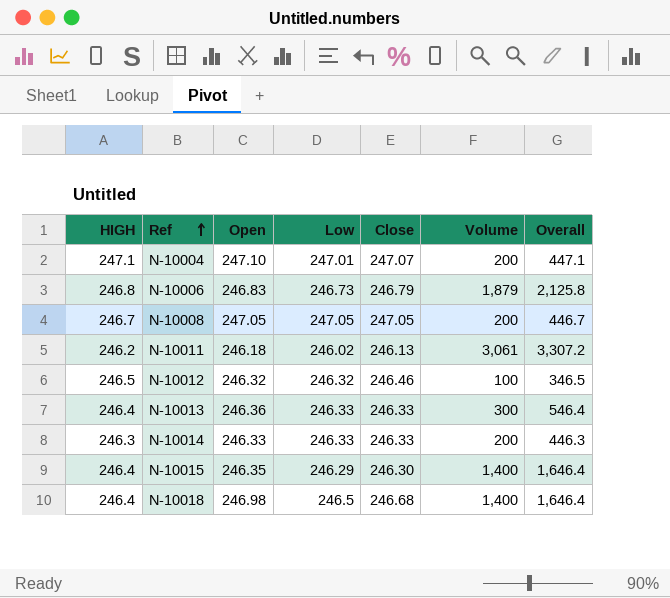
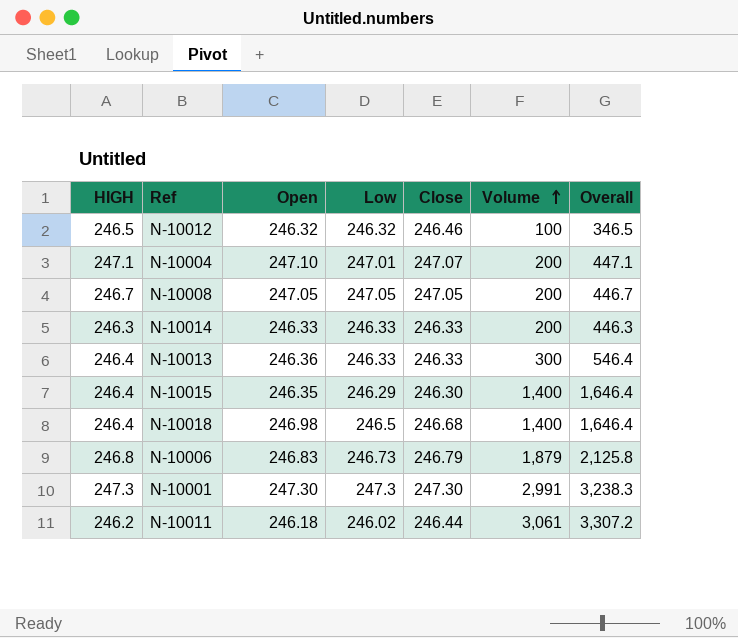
row order: Ref ascending -> Volume ascending
row N-10001: none -> 247.3 | 247.30 | 247.3 | 247.30 | 2,991 | 3,238.3
N-10011 | Close: 246.13 -> 246.44

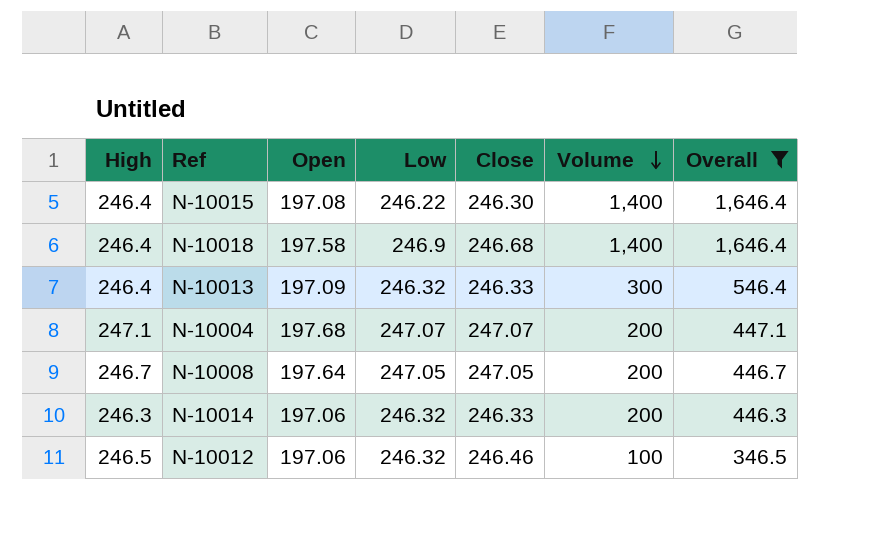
filter: none -> Overall <= 1,646.4
row order: Volume ascending -> Volume descending
column name: HIGH -> High
N-10015 | Open: 246.35 -> 197.08
N-10015 | Low: 246.29 -> 246.22
N-10018 | Open: 246.98 -> 197.58
N-10018 | Low: 246.5 -> 246.9
N-10013 | Open: 246.36 -> 197.09
N-10013 | Low: 246.33 -> 246.32
N-10004 | Open: 247.10 -> 197.68
N-10004 | Low: 247.01 -> 247.07
N-10008 | Open: 247.05 -> 197.64
N-10014 | Open: 246.33 -> 197.06
N-10014 | Low: 246.33 -> 246.32
N-10012 | Open: 246.32 -> 197.06

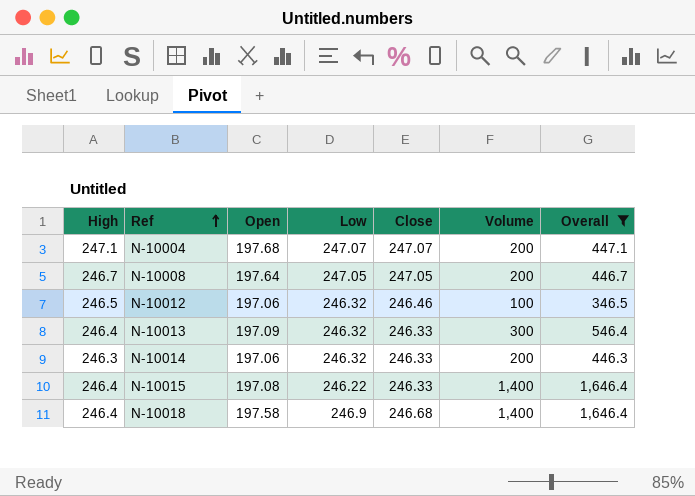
row order: Volume descending -> Ref ascending
N-10015 | Close: 246.30 -> 246.33

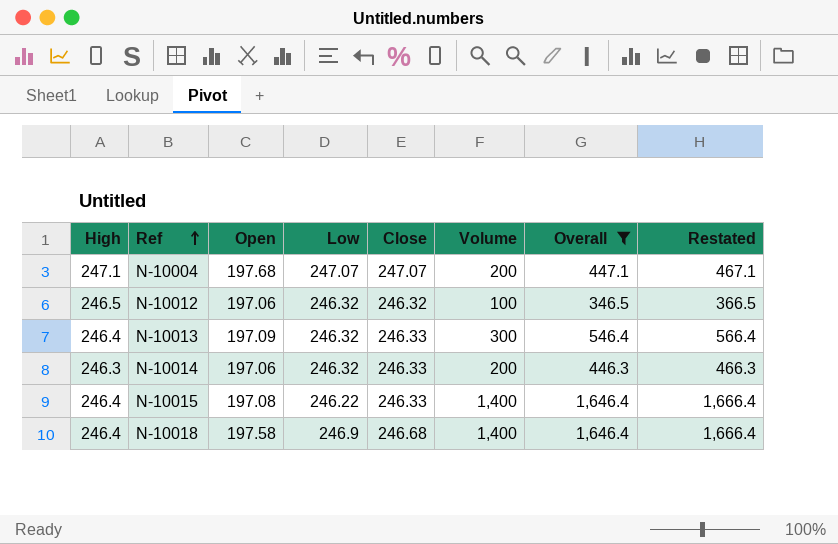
column Restated | formula: none -> [Overall] + 20
row N-10008: 246.7 | 197.64 | 247.05 | 247.05 | 200 | 446.7 -> none
N-10012 | Close: 246.46 -> 246.32

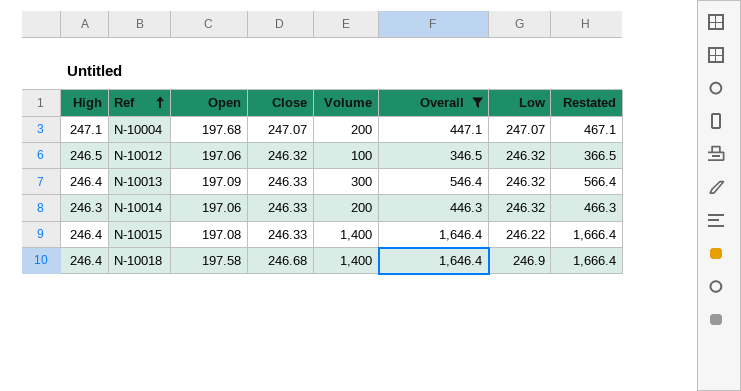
column Low | position: 4 -> 7

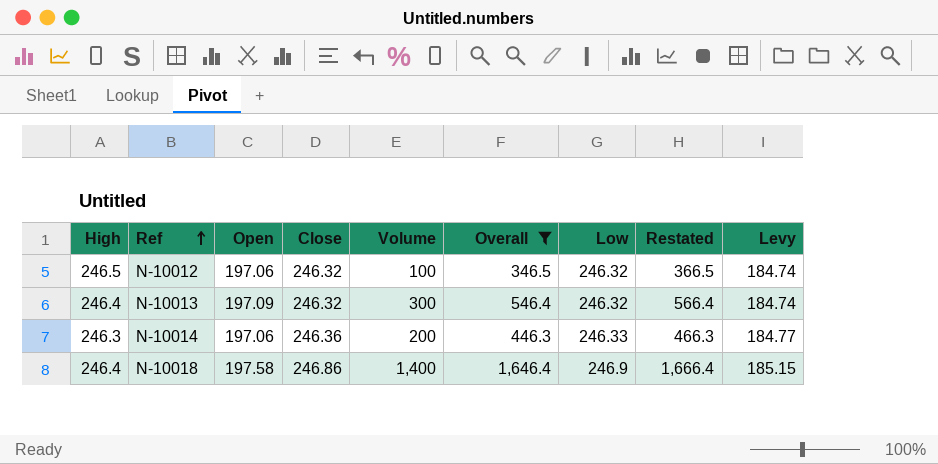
column Levy | formula: none -> [Close] * 0.75
row N-10004: 247.1 | 197.68 | 247.07 | 200 | 447.1 | 247.07 | 467.1 -> none
row N-10015: 246.4 | 197.08 | 246.33 | 1,400 | 1,646.4 | 246.22 | 1,666.4 -> none
N-10013 | Close: 246.33 -> 246.32
N-10014 | Close: 246.33 -> 246.36
N-10014 | Low: 246.32 -> 246.33
N-10018 | Close: 246.68 -> 246.86

